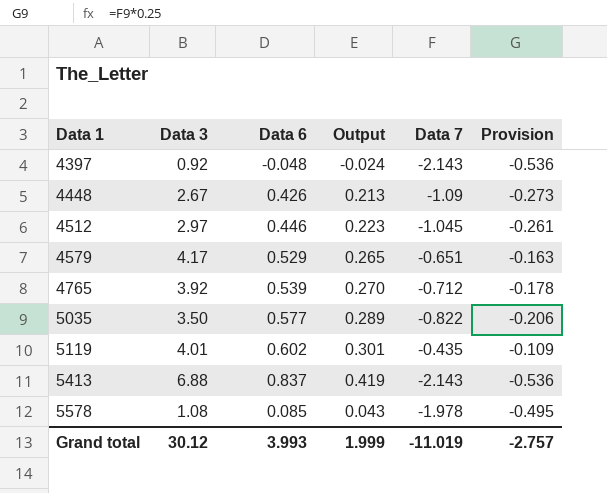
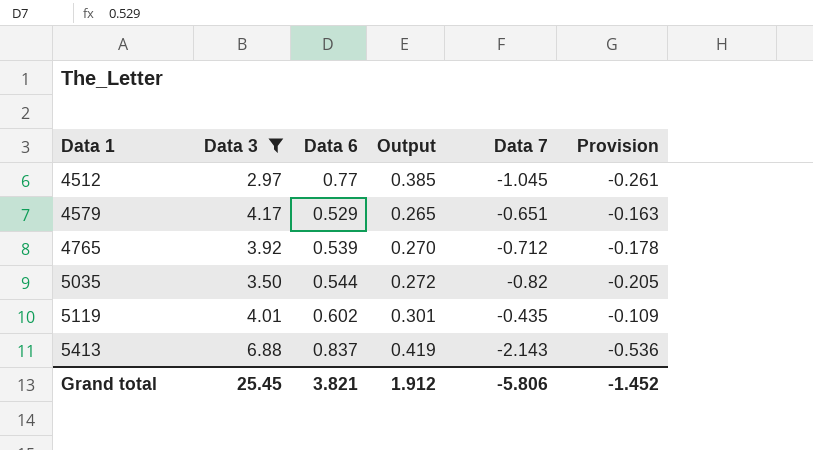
filter: none -> Data 3 >= 2.97
4512 | Data 6: 0.446 -> 0.77
4512 | Output: 0.223 -> 0.385
5035 | Data 6: 0.577 -> 0.544
5035 | Output: 0.289 -> 0.272
5035 | Data 7: -0.822 -> -0.82
5035 | Provision: -0.206 -> -0.205
Grand total | Data 3: 30.12 -> 25.45
Grand total | Data 6: 3.993 -> 3.821
Grand total | Output: 1.999 -> 1.912
Grand total | Data 7: -11.019 -> -5.806
Grand total | Provision: -2.757 -> -1.452

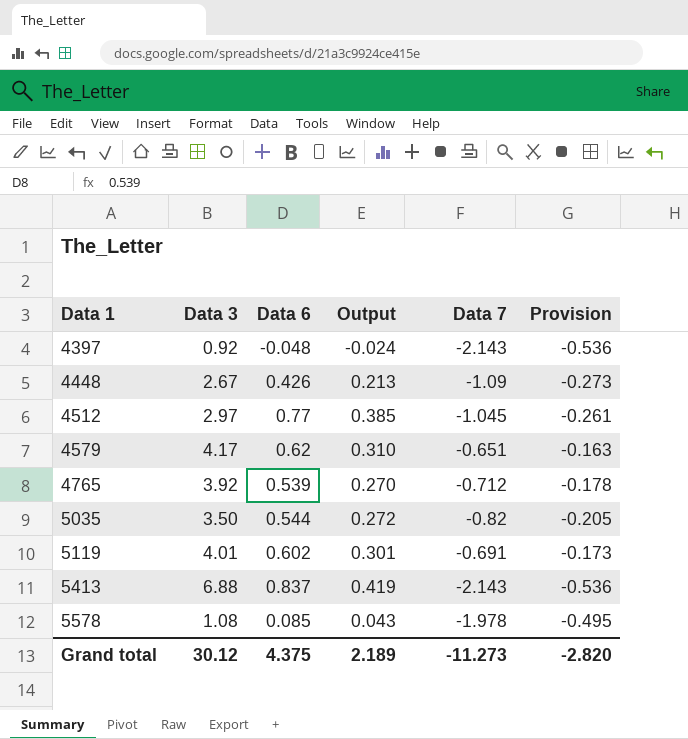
filter: Data 3 >= 2.97 -> none
4579 | Data 6: 0.529 -> 0.62
4579 | Output: 0.265 -> 0.310
5119 | Data 7: -0.435 -> -0.691
5119 | Provision: -0.109 -> -0.173
Grand total | Data 3: 25.45 -> 30.12
Grand total | Data 6: 3.821 -> 4.375
Grand total | Output: 1.912 -> 2.189
Grand total | Data 7: -5.806 -> -11.273
Grand total | Provision: -1.452 -> -2.820

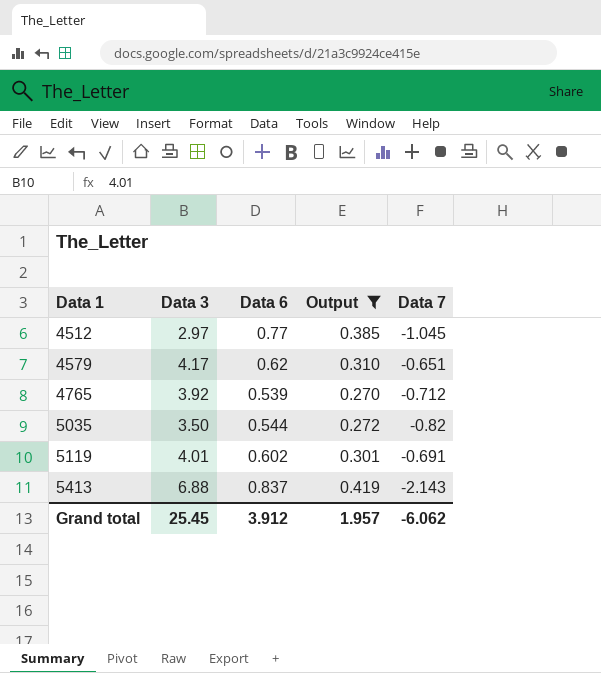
filter: none -> Output >= 0.270
column Provision | formula: [Data 7] * 0.25 -> none
Grand total | Data 3: 30.12 -> 25.45
Grand total | Data 6: 4.375 -> 3.912
Grand total | Output: 2.189 -> 1.957
Grand total | Data 7: -11.273 -> -6.062

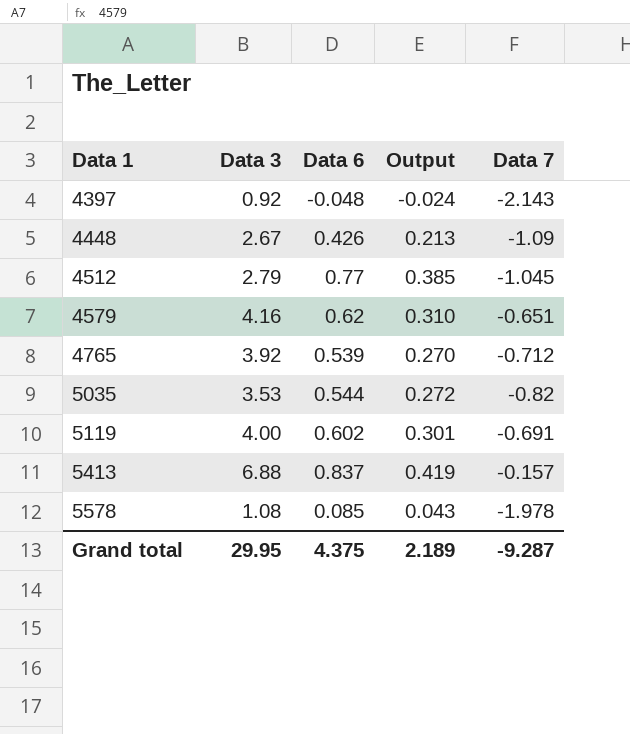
filter: Output >= 0.270 -> none
4512 | Data 3: 2.97 -> 2.79
4579 | Data 3: 4.17 -> 4.16
5035 | Data 3: 3.50 -> 3.53
5119 | Data 3: 4.01 -> 4.00
5413 | Data 7: -2.143 -> -0.157
Grand total | Data 3: 25.45 -> 29.95
Grand total | Data 6: 3.912 -> 4.375
Grand total | Output: 1.957 -> 2.189
Grand total | Data 7: -6.062 -> -9.287

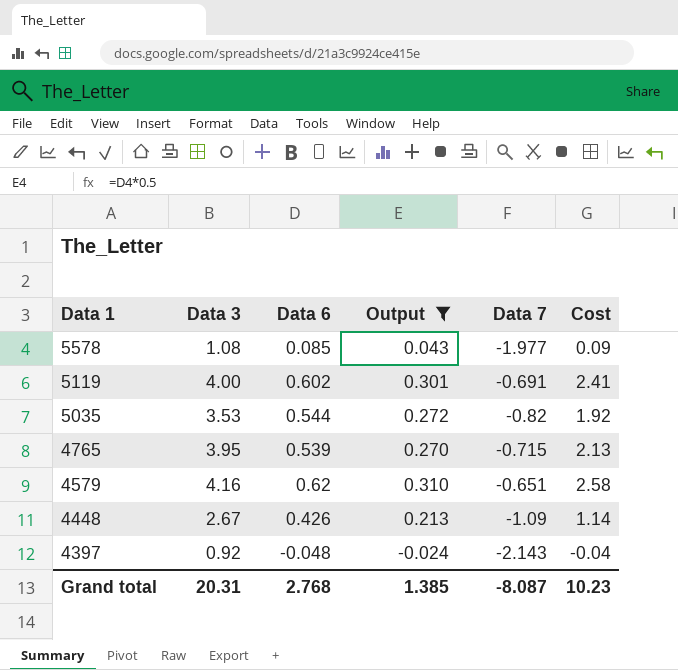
filter: none -> Output <= 0.310
row order: Data 1 ascending -> Data 1 descending
column Cost | formula: none -> [Data 3] * [Data 6]
5578 | Data 7: -1.978 -> -1.977
4765 | Data 3: 3.92 -> 3.95
4765 | Data 7: -0.712 -> -0.715
Grand total | Data 3: 29.95 -> 20.31
Grand total | Data 6: 4.375 -> 2.768
Grand total | Output: 2.189 -> 1.385
Grand total | Data 7: -9.287 -> -8.087

